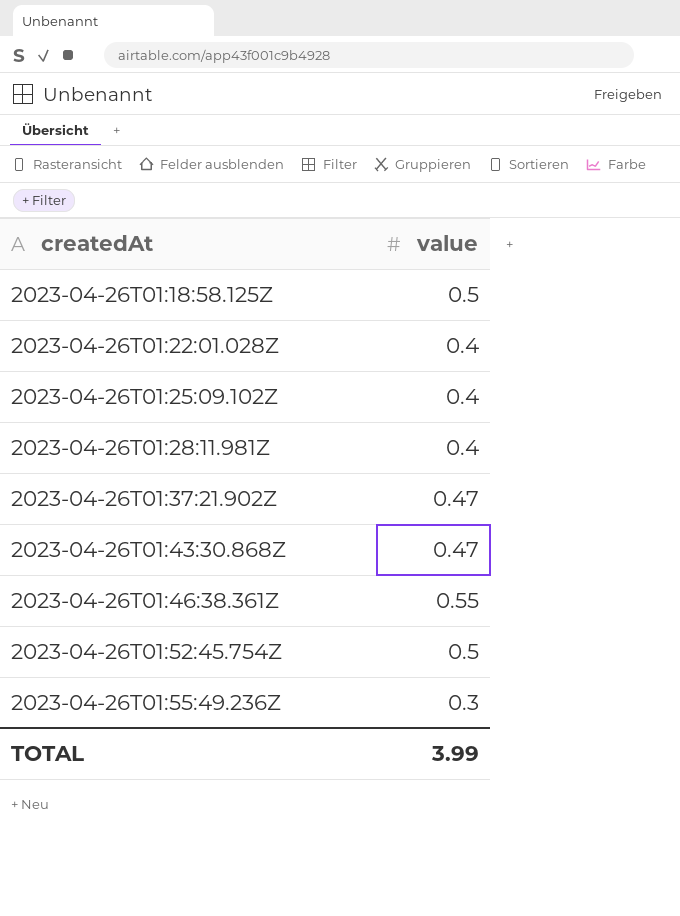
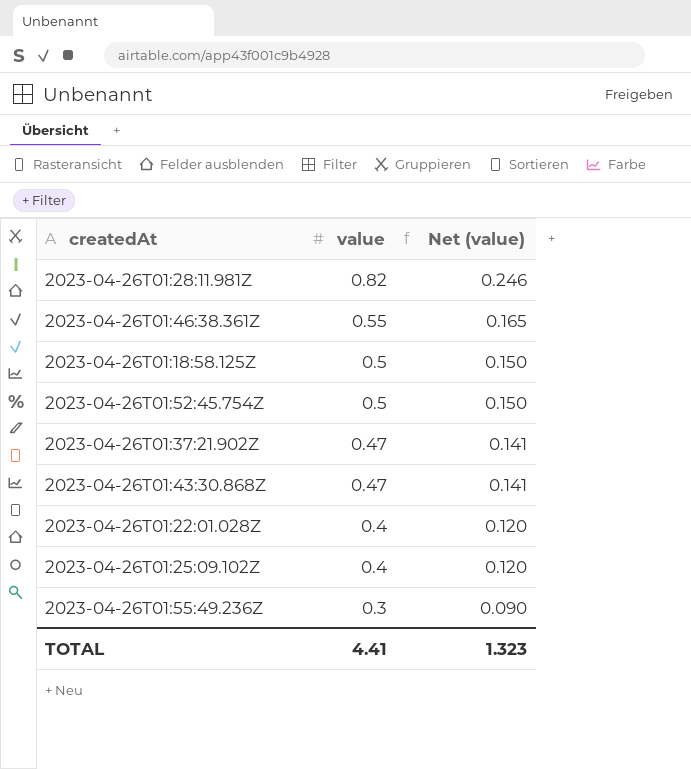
row order: createdAt ascending -> value descending
column Net (value) | formula: none -> [value] * 0.3
2023-04-26T01:28:11.981Z | value: 0.4 -> 0.82
TOTAL | value: 3.99 -> 4.41

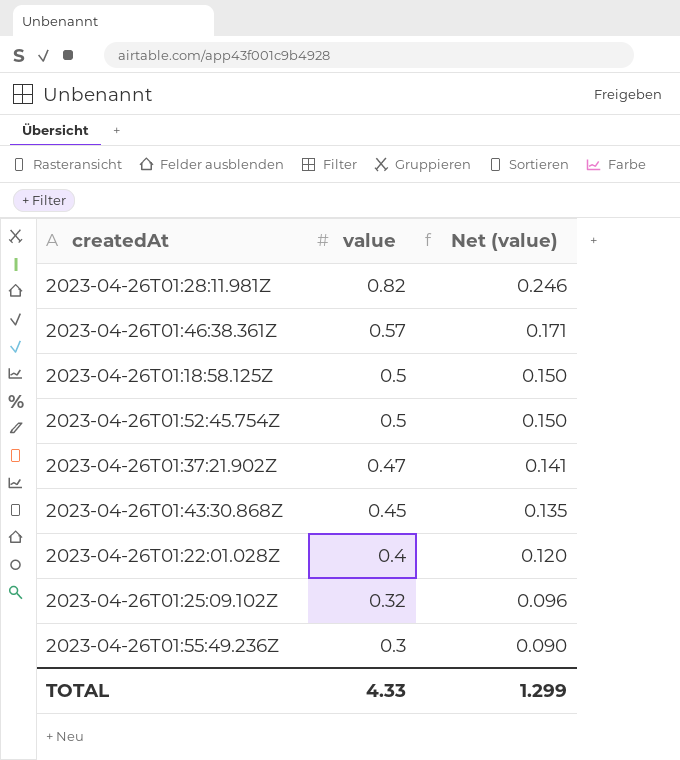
2023-04-26T01:46:38.361Z | value: 0.55 -> 0.57
2023-04-26T01:46:38.361Z | Net (value): 0.165 -> 0.171
2023-04-26T01:43:30.868Z | value: 0.47 -> 0.45
2023-04-26T01:43:30.868Z | Net (value): 0.141 -> 0.135
2023-04-26T01:25:09.102Z | value: 0.4 -> 0.32
2023-04-26T01:25:09.102Z | Net (value): 0.120 -> 0.096
TOTAL | value: 4.41 -> 4.33
TOTAL | Net (value): 1.323 -> 1.299

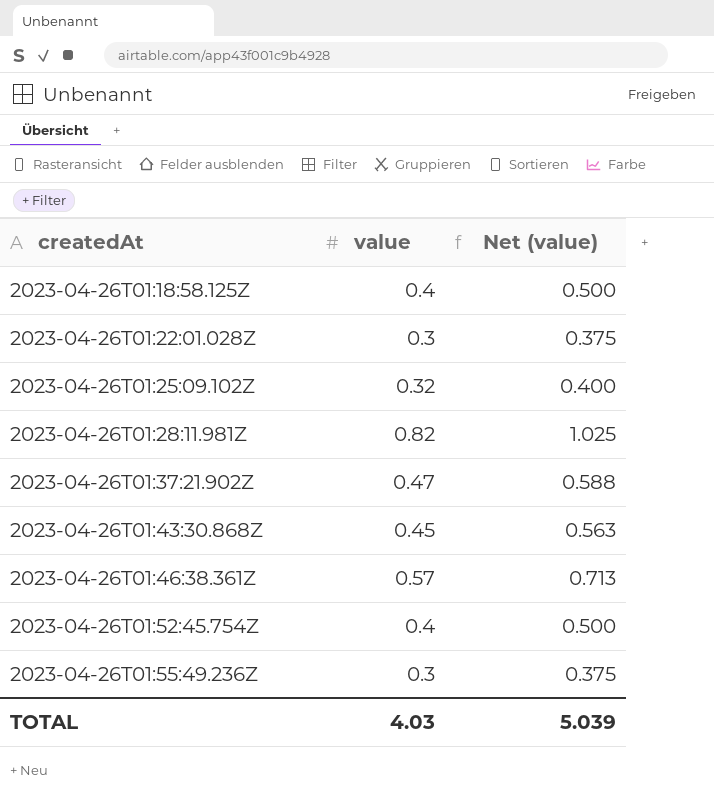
row order: value descending -> createdAt ascending
column Net (value) | formula: [value] * 0.3 -> [value] * 1.25
2023-04-26T01:18:58.125Z | value: 0.5 -> 0.4
2023-04-26T01:22:01.028Z | value: 0.4 -> 0.3
2023-04-26T01:52:45.754Z | value: 0.5 -> 0.4
TOTAL | value: 4.33 -> 4.03
TOTAL | Net (value): 1.299 -> 5.039

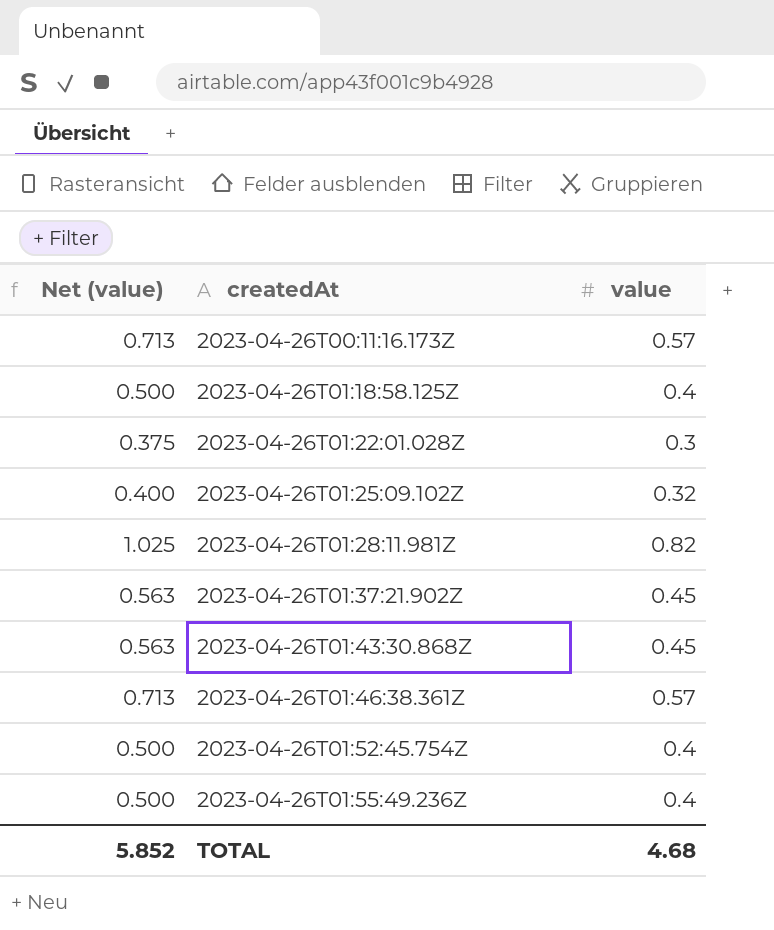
column Net (value) | position: 3 -> 1
row 2023-04-26T00:11:16.173Z: none -> 0.713 | 0.57
2023-04-26T01:37:21.902Z | Net (value): 0.588 -> 0.563
2023-04-26T01:37:21.902Z | value: 0.47 -> 0.45
2023-04-26T01:55:49.236Z | Net (value): 0.375 -> 0.500
2023-04-26T01:55:49.236Z | value: 0.3 -> 0.4
TOTAL | Net (value): 5.039 -> 5.852
TOTAL | value: 4.03 -> 4.68

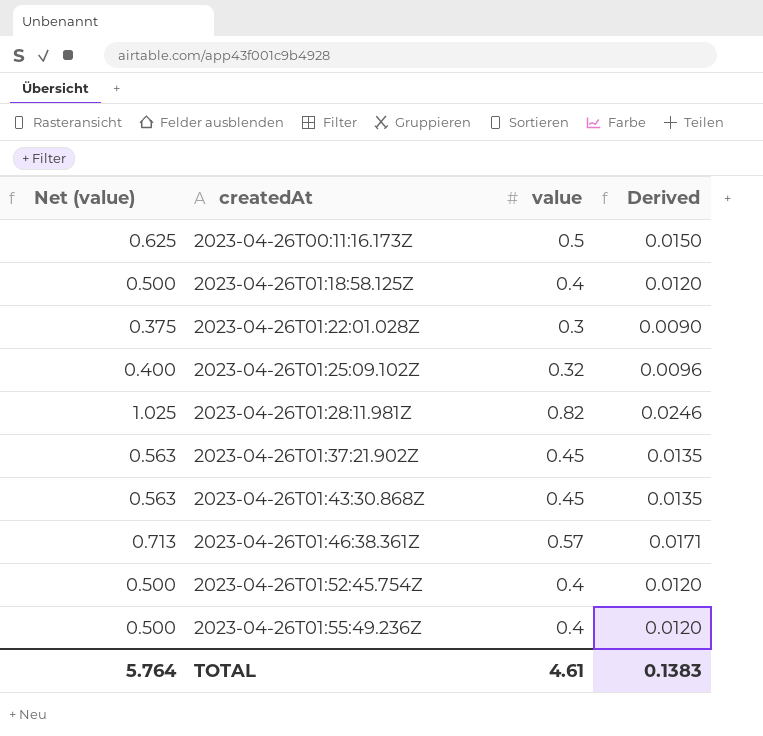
column Derived | formula: none -> [value] * 0.03
2023-04-26T00:11:16.173Z | Net (value): 0.713 -> 0.625
2023-04-26T00:11:16.173Z | value: 0.57 -> 0.5
TOTAL | Net (value): 5.852 -> 5.764
TOTAL | value: 4.68 -> 4.61

